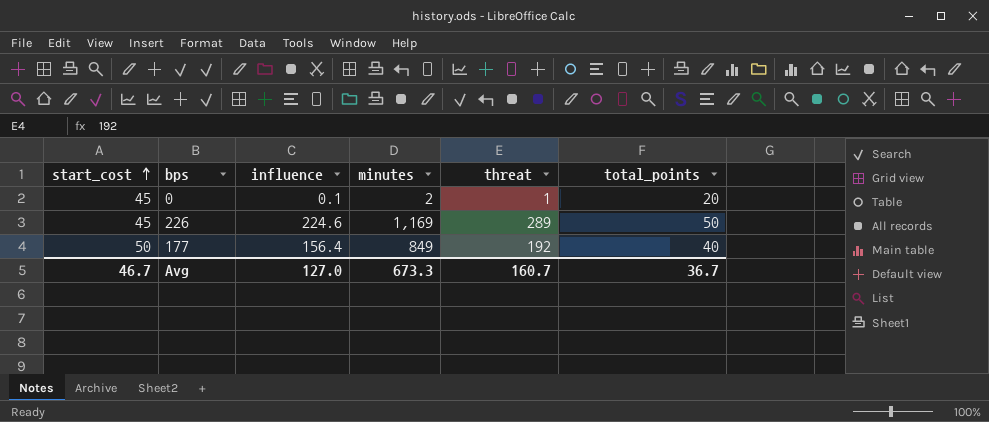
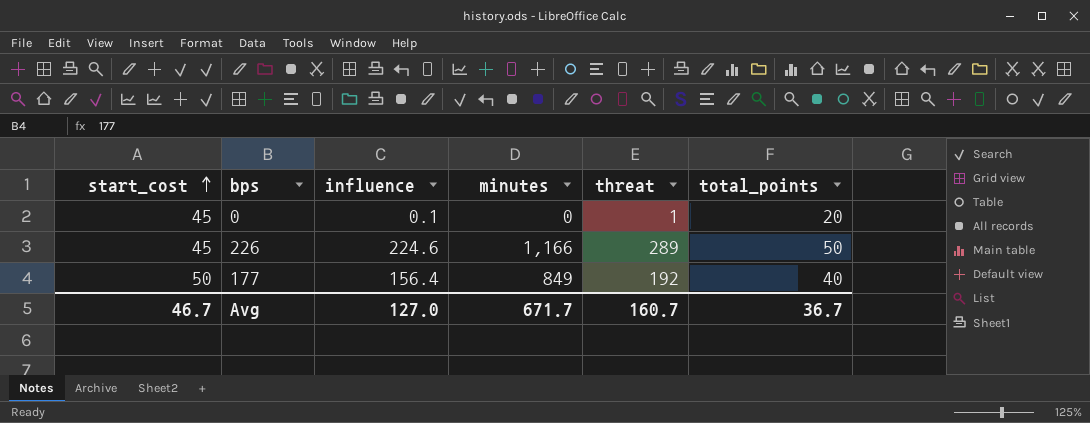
0 | minutes: 2 -> 0
226 | minutes: 1,169 -> 1,166
Avg | minutes: 673.3 -> 671.7

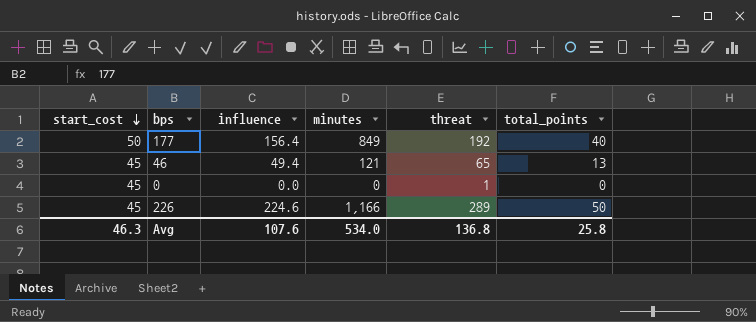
row order: start_cost ascending -> start_cost descending
row 46: none -> 45 | 49.4 | 121 | 65 | 13
0 | influence: 0.1 -> 0.0
0 | total_points: 20 -> 0
Avg | start_cost: 46.7 -> 46.3
Avg | influence: 127.0 -> 107.6
Avg | minutes: 671.7 -> 534.0
Avg | threat: 160.7 -> 136.8
Avg | total_points: 36.7 -> 25.8

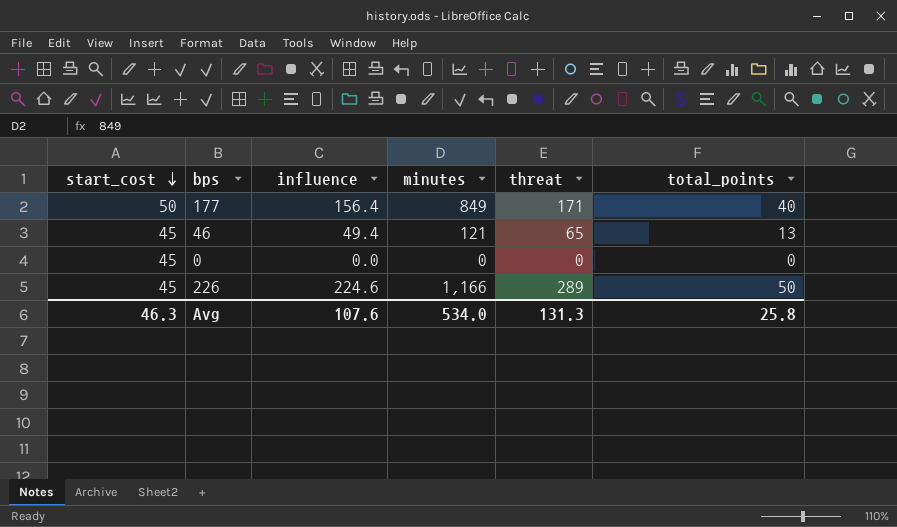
177 | threat: 192 -> 171
0 | threat: 1 -> 0
Avg | threat: 136.8 -> 131.3

